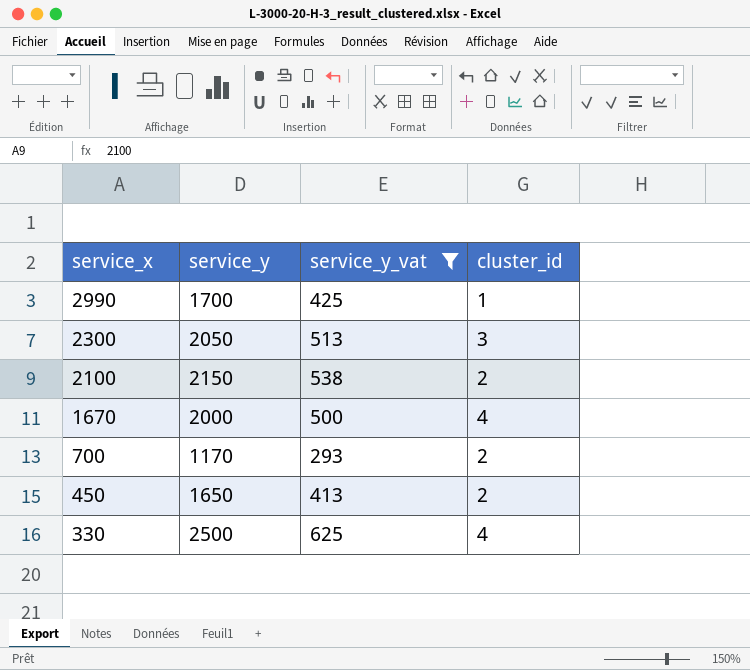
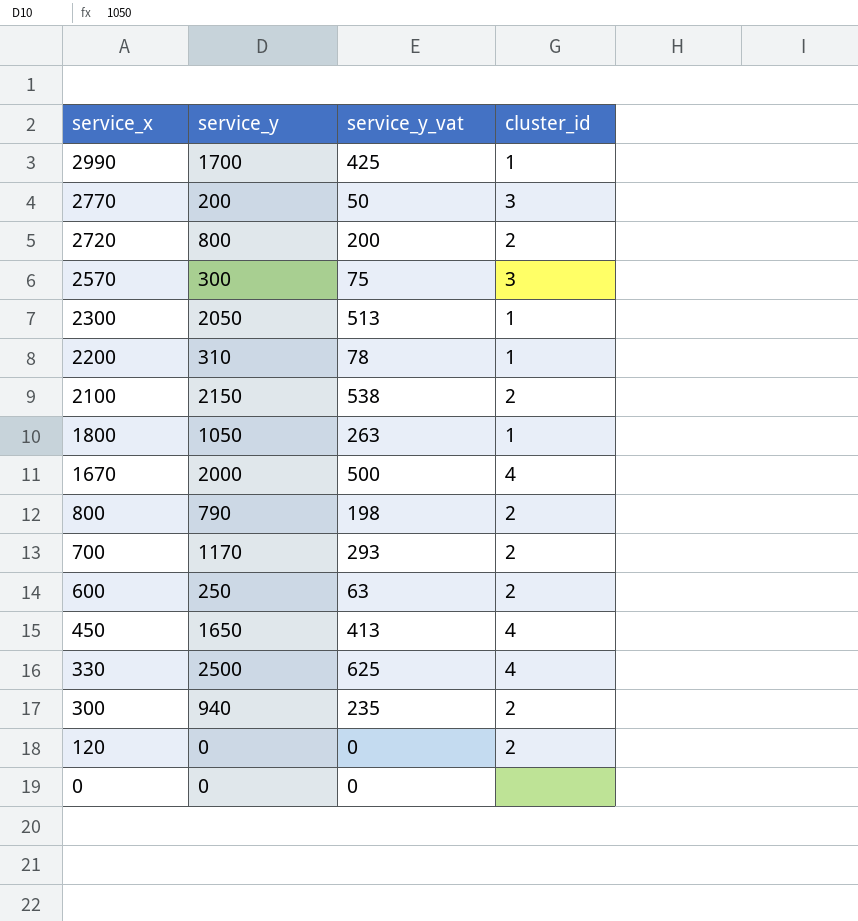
filter: service_y_vat >= 293 -> none
2300 | cluster_id: 3 -> 1
450 | cluster_id: 2 -> 4

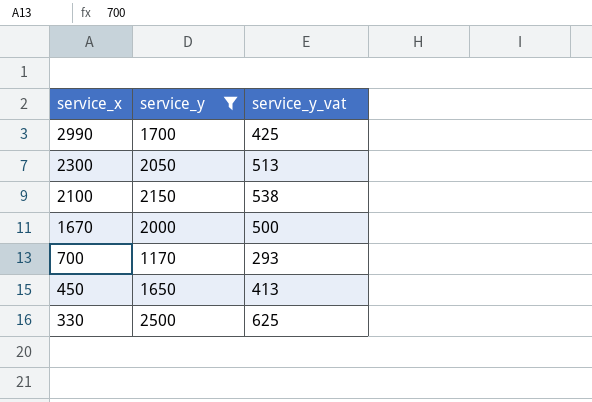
filter: none -> service_y >= 1170
column cluster_id | position: 4 -> none

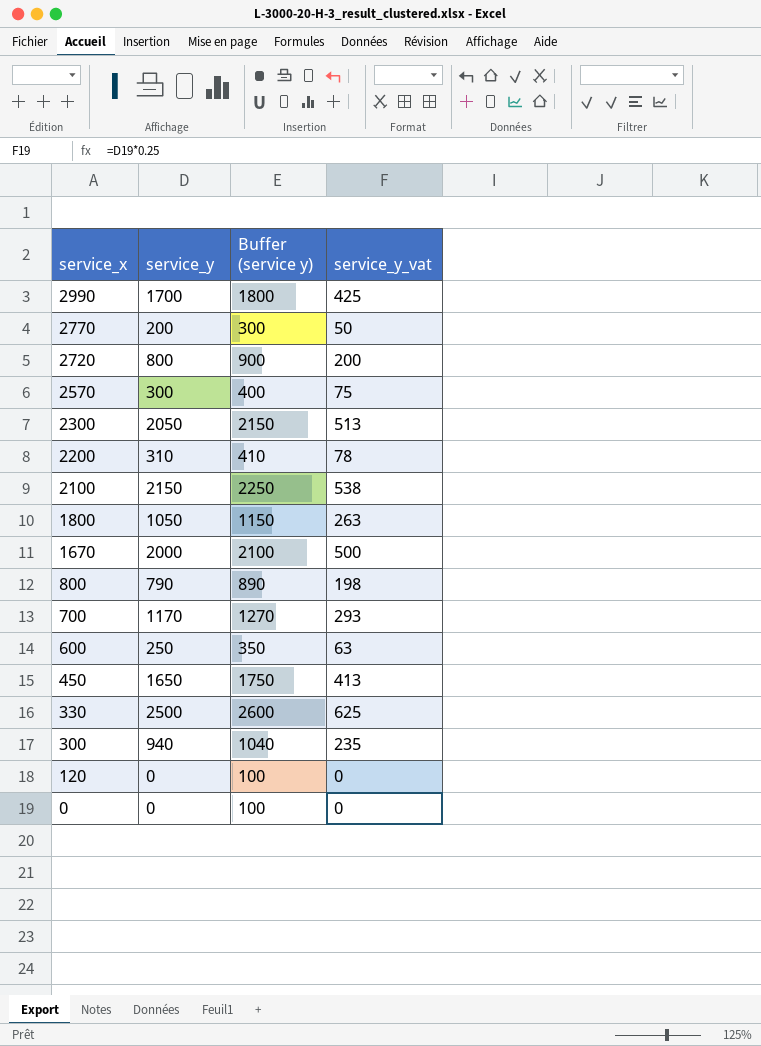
filter: service_y >= 1170 -> none
column Buffer (service y) | formula: none -> [service_y] + 100

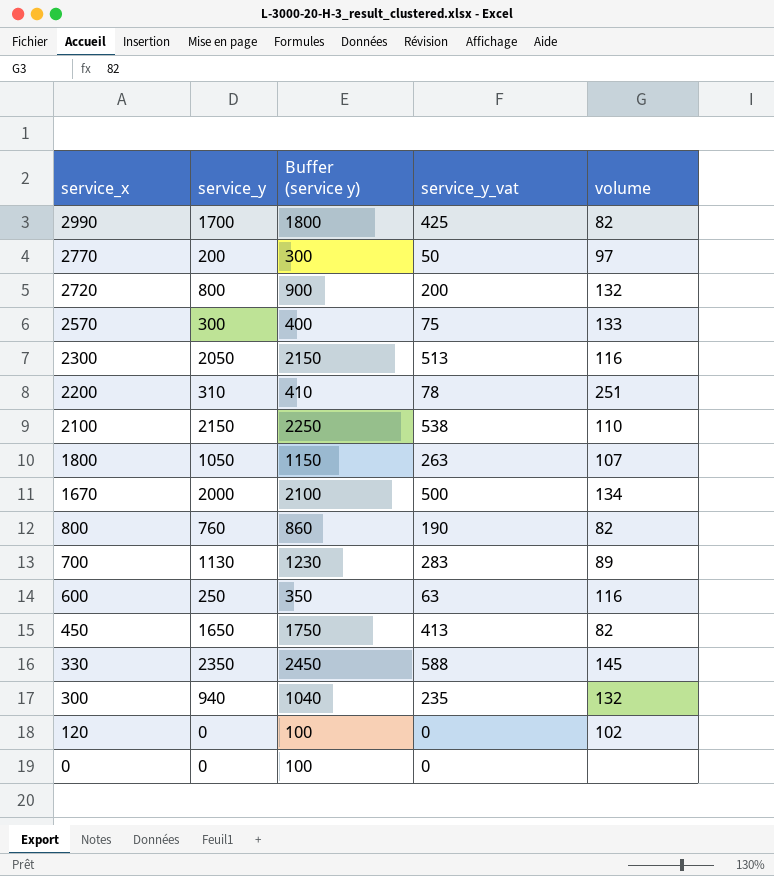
column volume | position: none -> 5
800 | service_y: 790 -> 760
800 | Buffer (service y): 890 -> 860
800 | service_y_vat: 198 -> 190
700 | service_y: 1170 -> 1130
700 | Buffer (service y): 1270 -> 1230
700 | service_y_vat: 293 -> 283
330 | service_y: 2500 -> 2350
330 | Buffer (service y): 2600 -> 2450
330 | service_y_vat: 625 -> 588

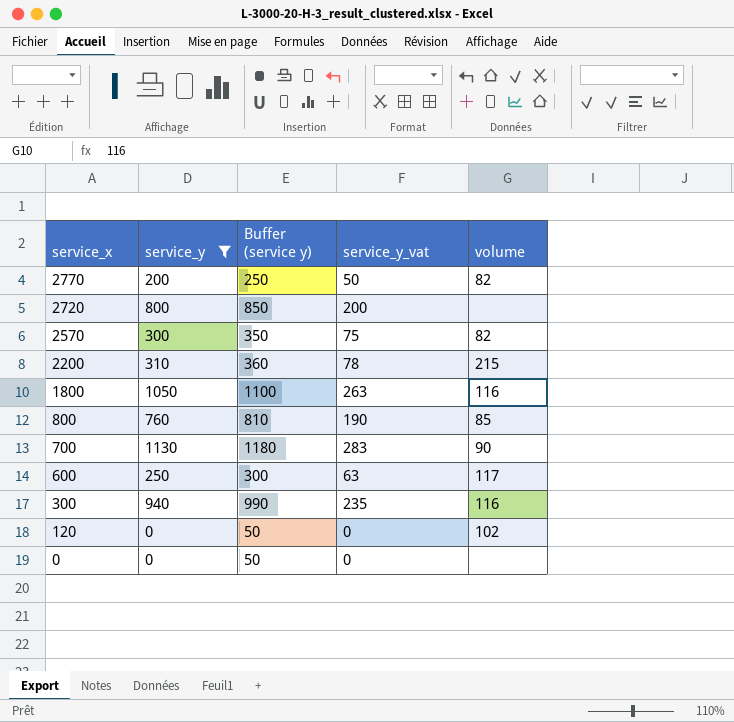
filter: none -> service_y <= 1130
column Buffer (service y) | formula: [service_y] + 100 -> [service_y] + 50
2770 | volume: 97 -> 82
2720 | volume: 132 -> none
2570 | volume: 133 -> 82
2200 | volume: 251 -> 215
1800 | volume: 107 -> 116
800 | volume: 82 -> 85
700 | volume: 89 -> 90
600 | volume: 116 -> 117
300 | volume: 132 -> 116

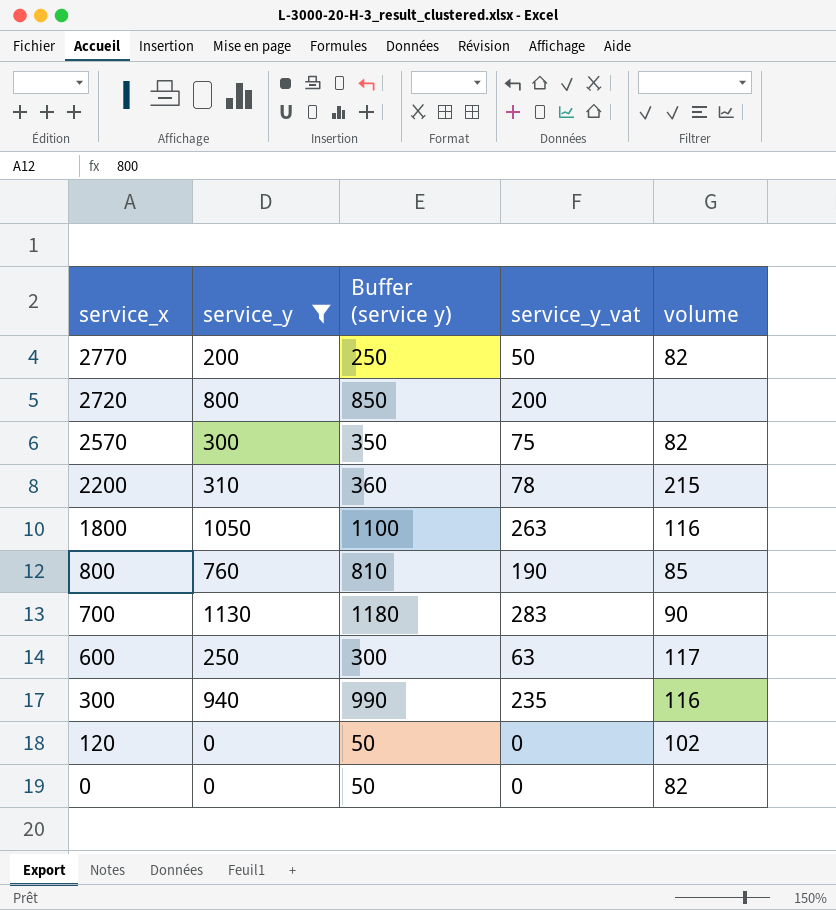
0 | volume: none -> 82

